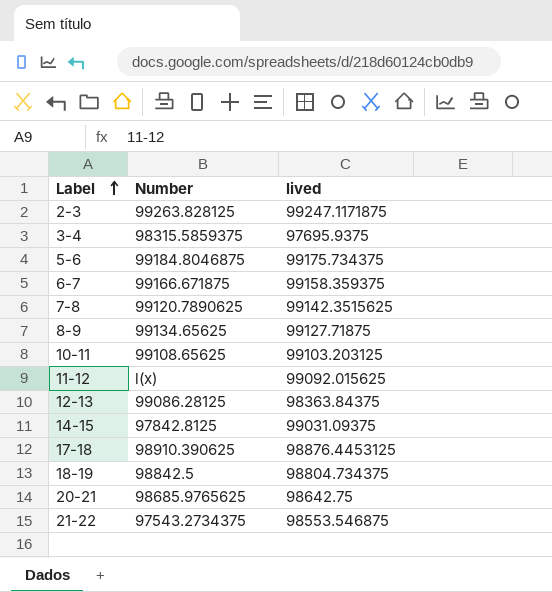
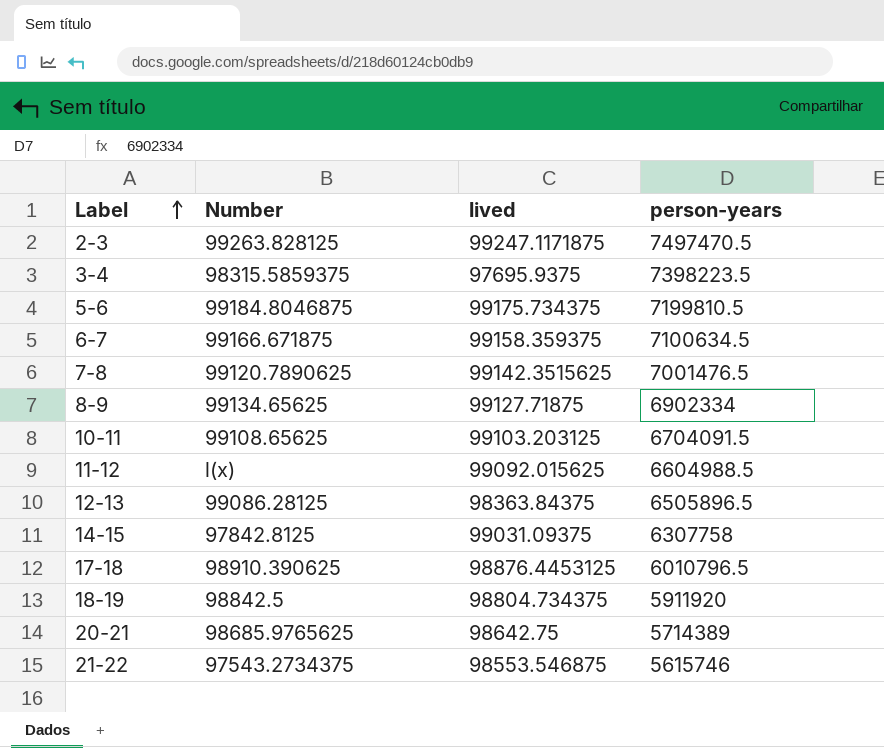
column person-years | position: none -> 4

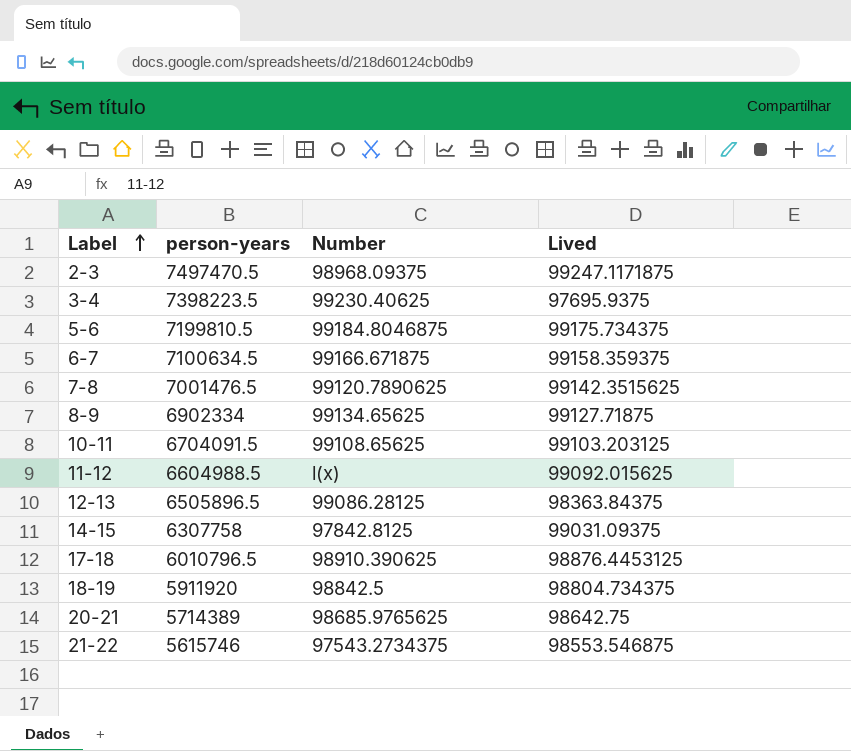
column person-years | position: 4 -> 2
column name: lived -> Lived
2-3 | Number: 99263.828125 -> 98968.09375
3-4 | Number: 98315.5859375 -> 99230.40625

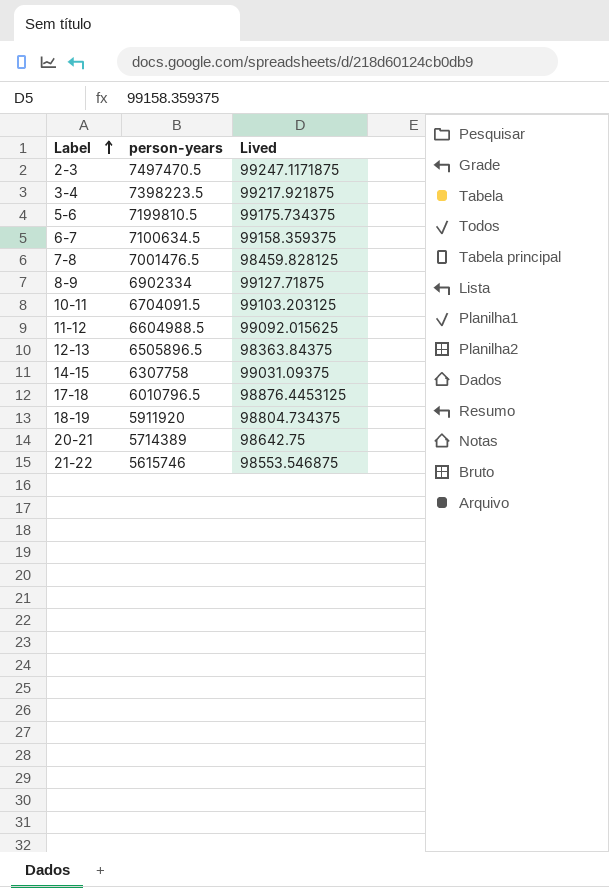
column Number | position: 3 -> none
3-4 | Lived: 97695.9375 -> 99217.921875
7-8 | Lived: 99142.3515625 -> 98459.828125

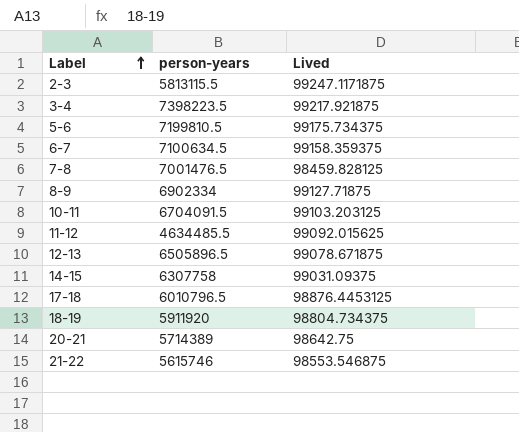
2-3 | person-years: 7497470.5 -> 5813115.5
11-12 | person-years: 6604988.5 -> 4634485.5
12-13 | Lived: 98363.84375 -> 99078.671875

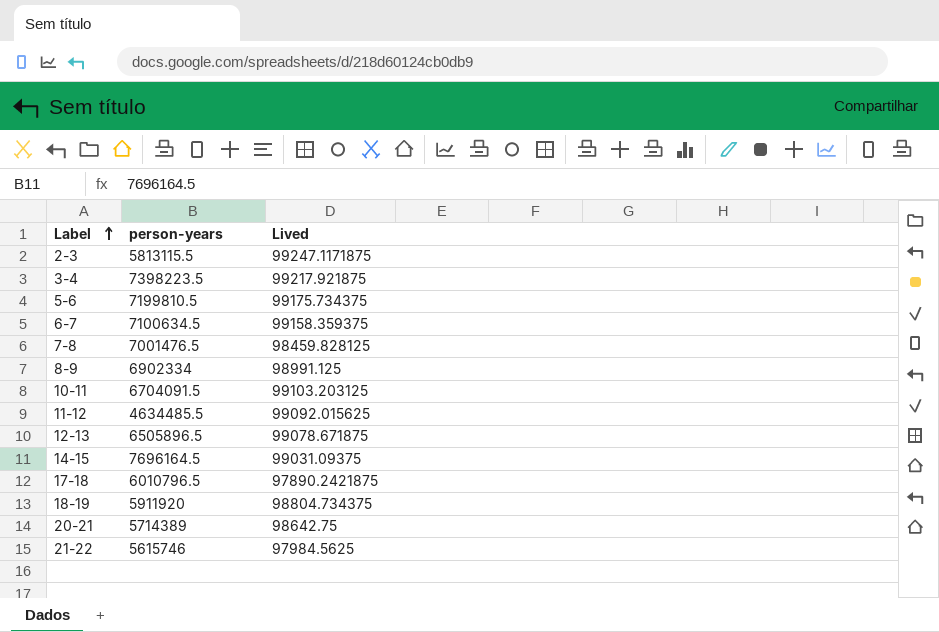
8-9 | Lived: 99127.71875 -> 98991.125
14-15 | person-years: 6307758 -> 7696164.5
17-18 | Lived: 98876.4453125 -> 97890.2421875
21-22 | Lived: 98553.546875 -> 97984.5625

